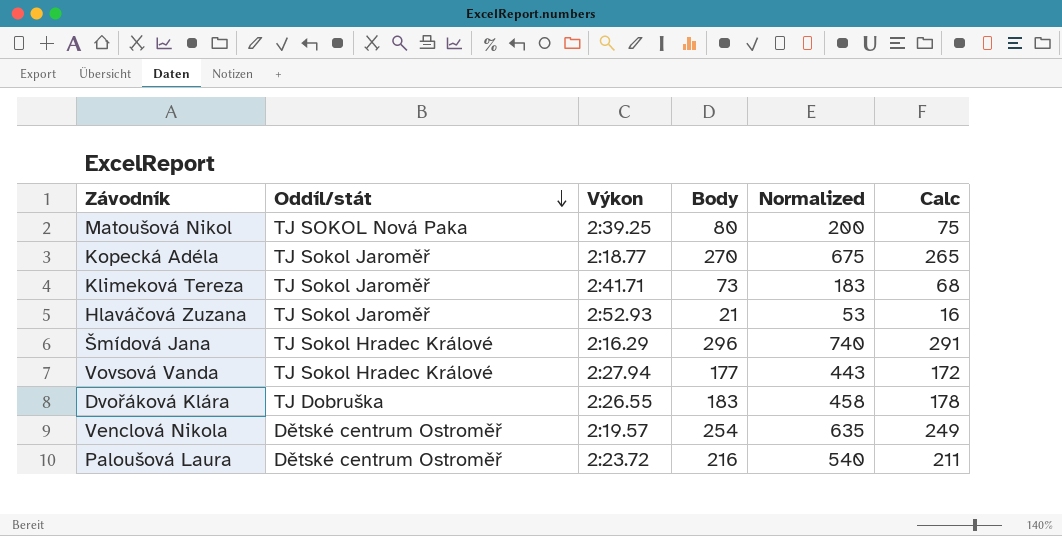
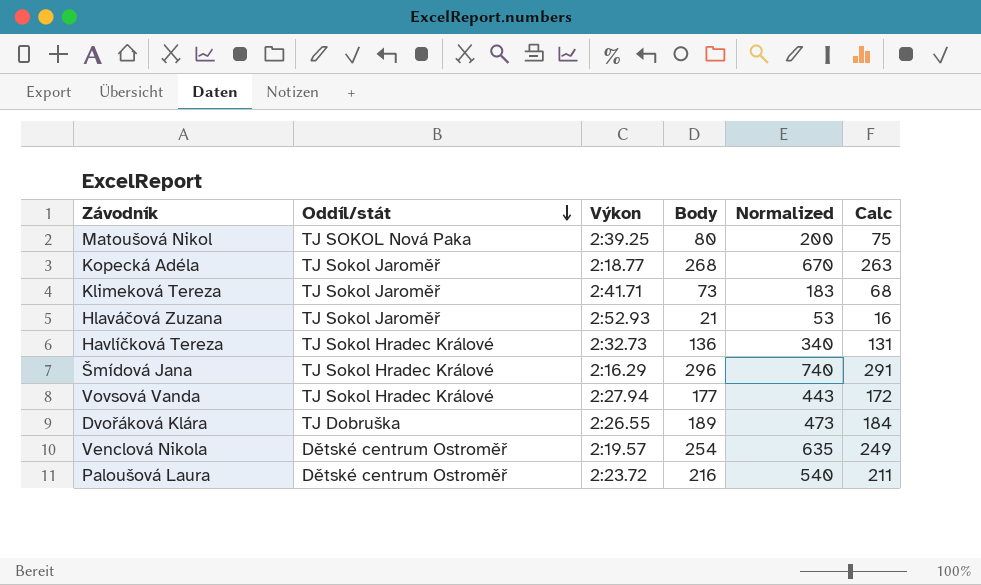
Kopecká Adéla | Body: 270 -> 268
Kopecká Adéla | Normalized: 675 -> 670
Kopecká Adéla | Calc: 265 -> 263
row Havlíčková Tereza: none -> TJ Sokol Hradec Králové | 2:32.73 | 136 | 340 | 131
Dvořáková Klára | Body: 183 -> 189
Dvořáková Klára | Normalized: 458 -> 473
Dvořáková Klára | Calc: 178 -> 184

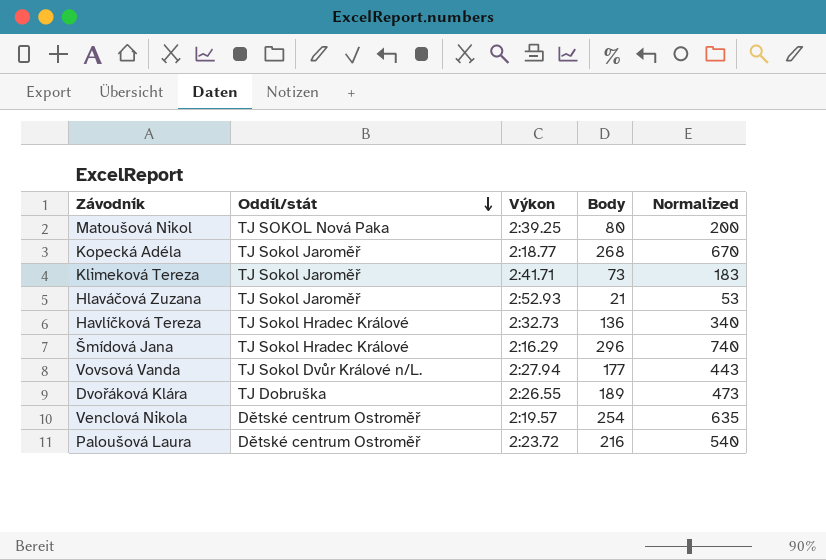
column Calc | formula: [Body] - 5 -> none
Vovsová Vanda | Oddíl/stát: TJ Sokol Hradec Králové -> TJ Sokol Dvůr Králové n/L.

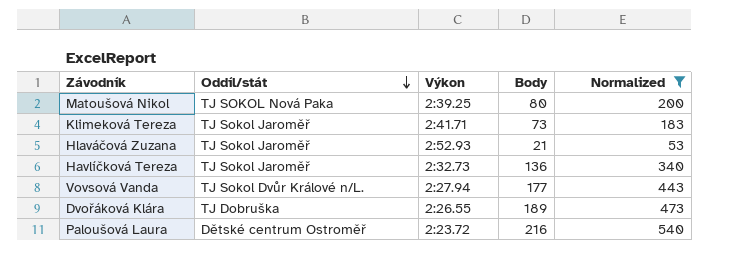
filter: none -> Normalized <= 540
Havlíčková Tereza | Oddíl/stát: TJ Sokol Hradec Králové -> TJ Sokol Jaroměř

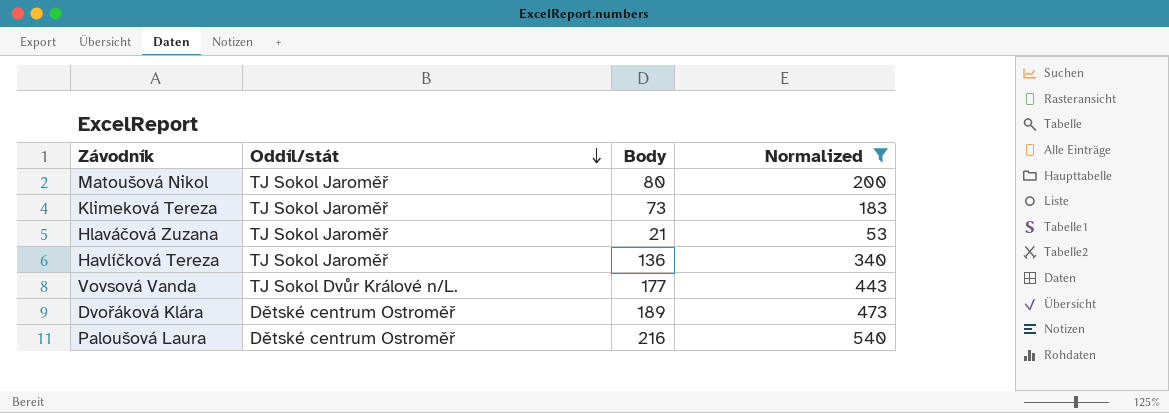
column Výkon | position: 3 -> none
Matoušová Nikol | Oddíl/stát: TJ SOKOL Nová Paka -> TJ Sokol Jaroměř
Dvořáková Klára | Oddíl/stát: TJ Dobruška -> Dětské centrum Ostroměř

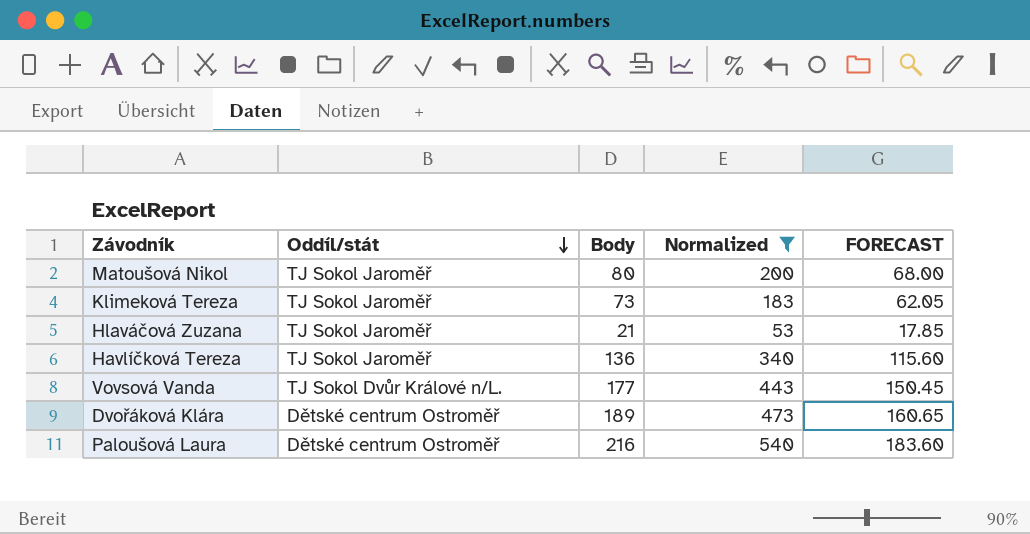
column FORECAST | formula: none -> [Body] * 0.85

